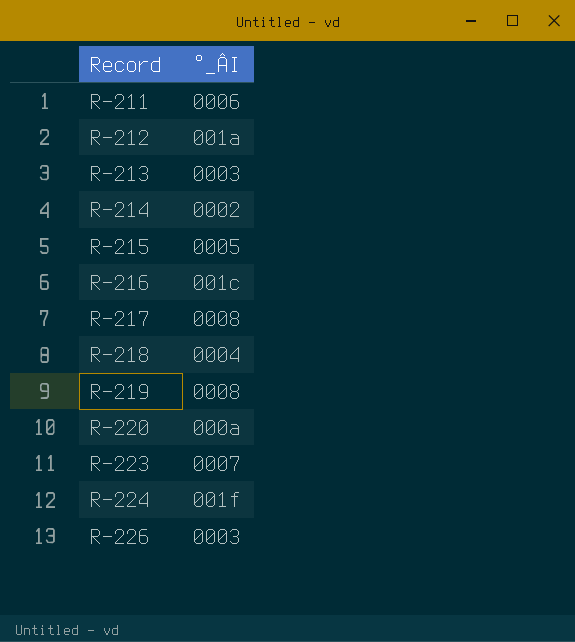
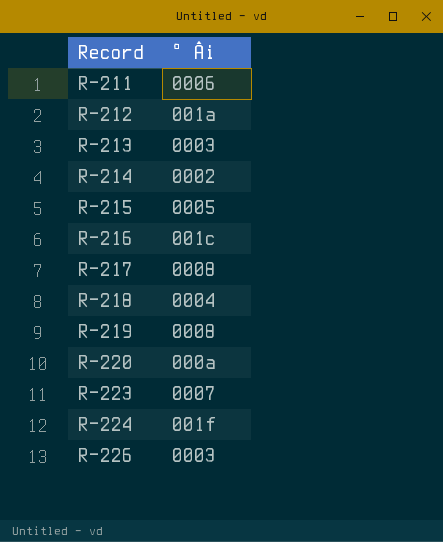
column name: °_ÂI -> ° Âi

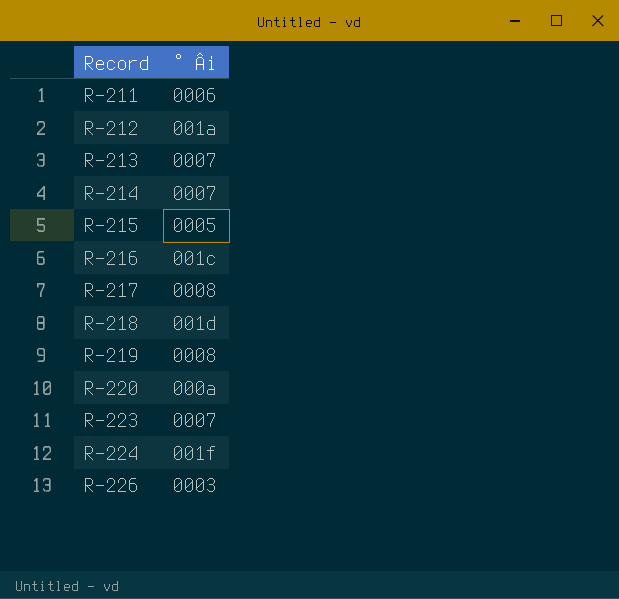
R-213 | ° Âi: 0003 -> 0007
R-214 | ° Âi: 0002 -> 0007
R-218 | ° Âi: 0004 -> 001d

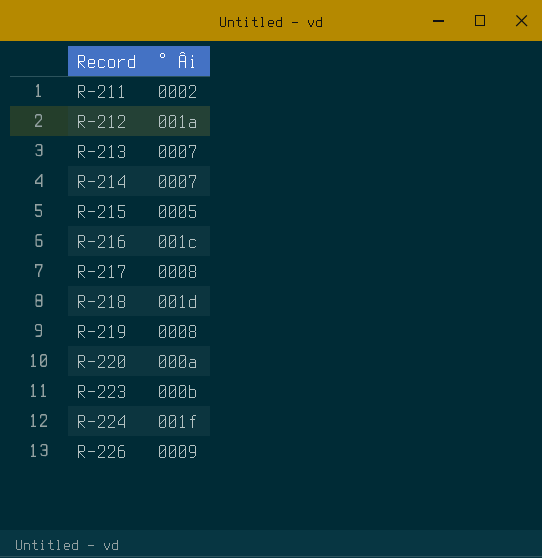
R-211 | ° Âi: 0006 -> 0002
R-223 | ° Âi: 0007 -> 000b
R-226 | ° Âi: 0003 -> 0009

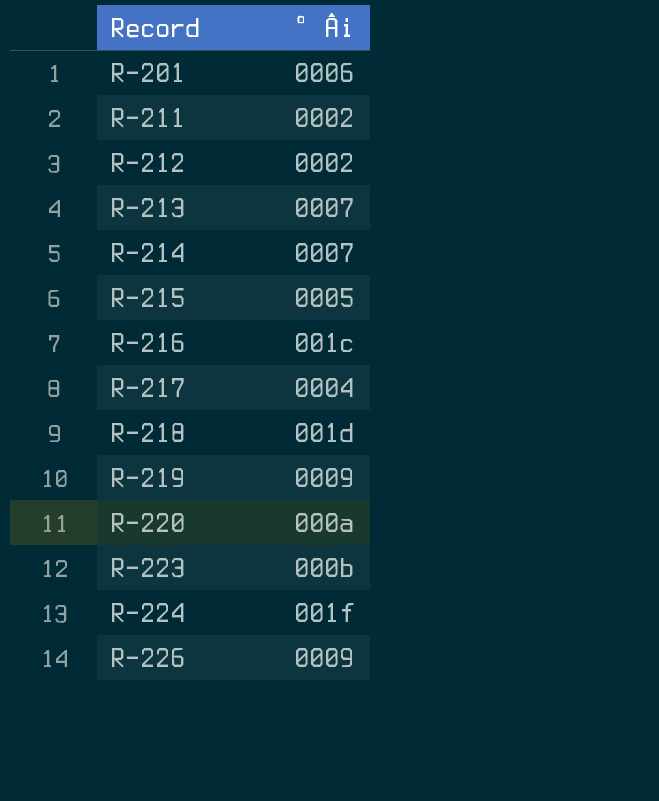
row R-201: none -> 0006
R-212 | ° Âi: 001a -> 0002
R-217 | ° Âi: 0008 -> 0004
R-219 | ° Âi: 0008 -> 0009

